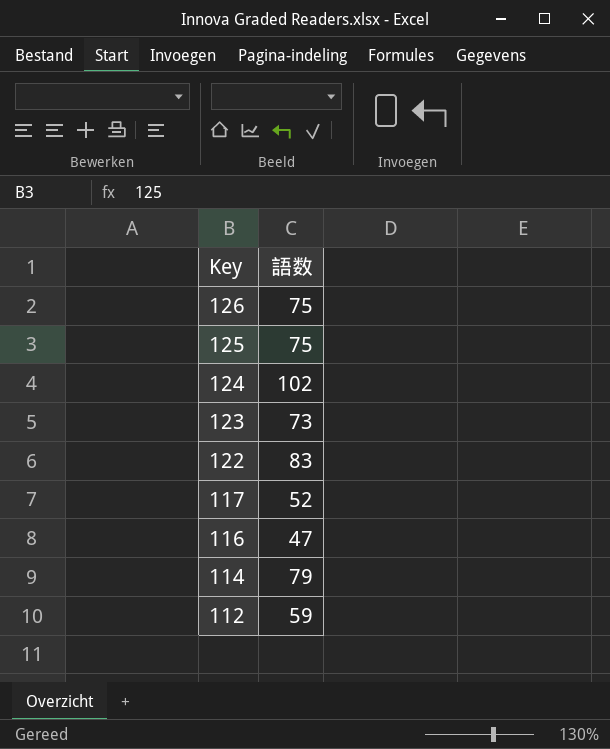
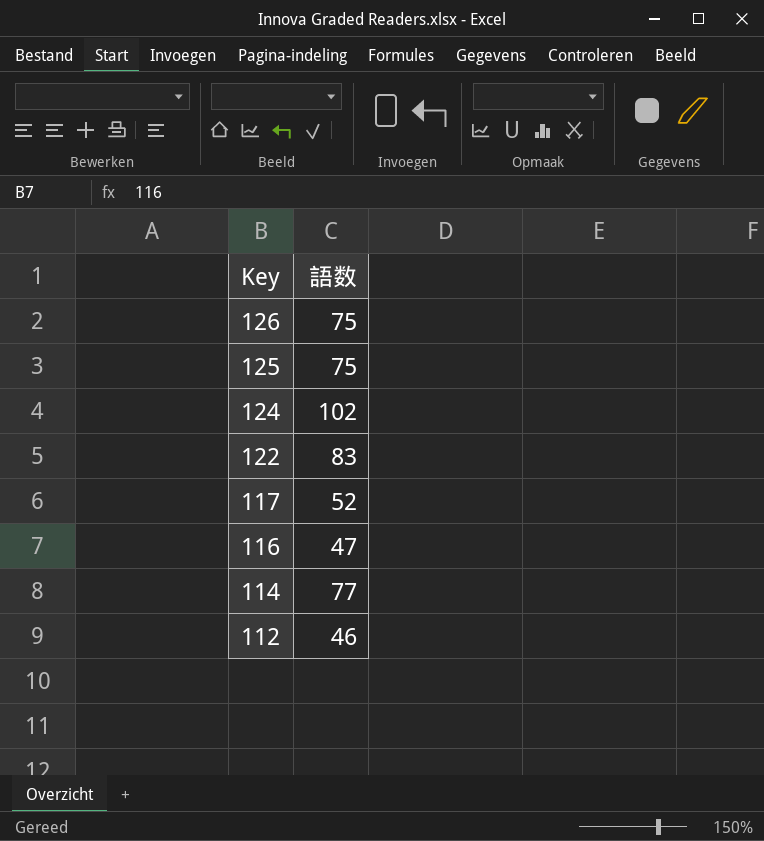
row 123: 73 -> none
114 | 語数: 79 -> 77
112 | 語数: 59 -> 46

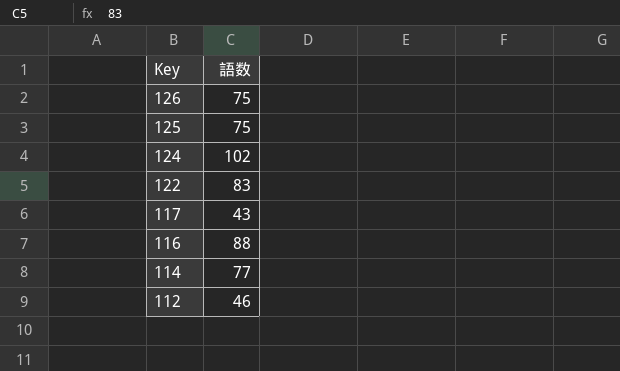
117 | 語数: 52 -> 43
116 | 語数: 47 -> 88

